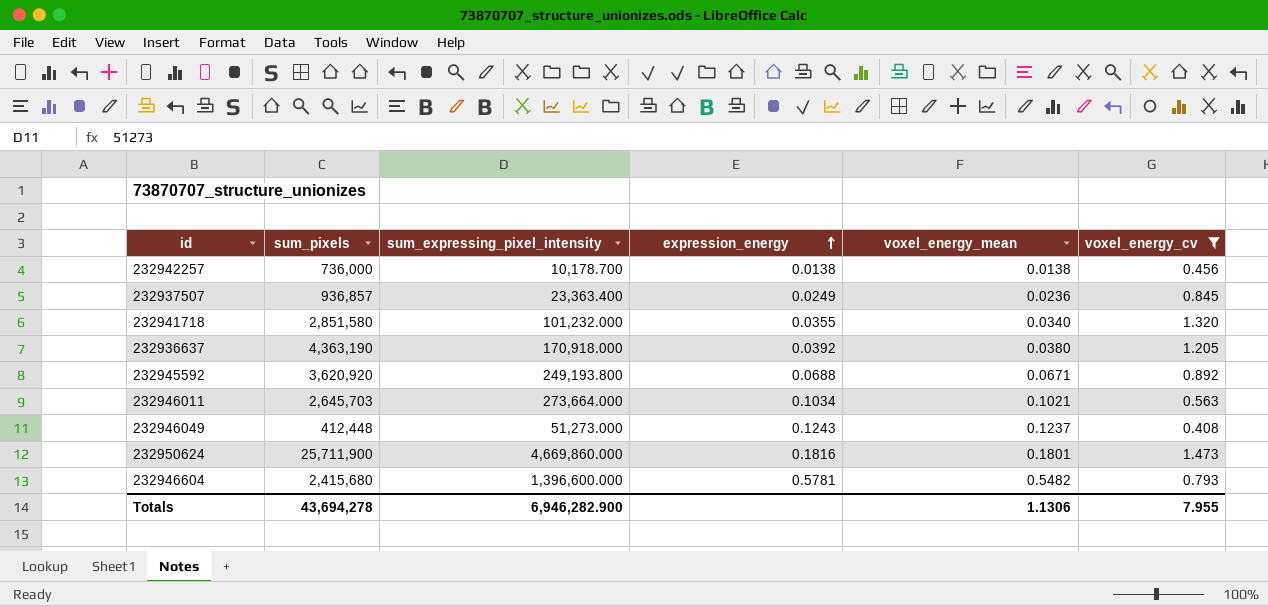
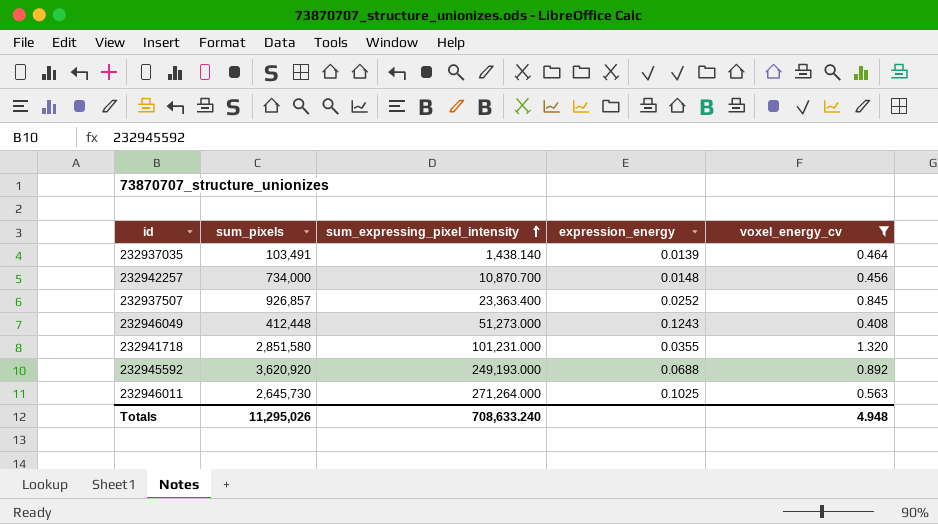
row order: expression_energy ascending -> sum_expressing_pixel_intensity ascending
column voxel_energy_mean | position: 5 -> none
row 232936637: 4,363,190 | 170,918.000 | 0.0392 | 0.0380 | 1.205 -> none
row 232950624: 25,711,900 | 4,669,860.000 | 0.1816 | 0.1801 | 1.473 -> none
row 232946604: 2,415,680 | 1,396,600.000 | 0.5781 | 0.5482 | 0.793 -> none
row 232937035: none -> 103,491 | 1,438.140 | 0.0139 | 0.464
232942257 | sum_pixels: 736,000 -> 734,000
232942257 | sum_expressing_pixel_intensity: 10,178.700 -> 10,870.700
232942257 | expression_energy: 0.0138 -> 0.0148
232937507 | sum_pixels: 936,857 -> 926,857
232937507 | expression_energy: 0.0249 -> 0.0252
232941718 | sum_expressing_pixel_intensity: 101,232.000 -> 101,231.000
232945592 | sum_expressing_pixel_intensity: 249,193.800 -> 249,193.000
232946011 | sum_pixels: 2,645,703 -> 2,645,730
232946011 | sum_expressing_pixel_intensity: 273,664.000 -> 271,264.000
232946011 | expression_energy: 0.1034 -> 0.1025
Totals | sum_pixels: 43,694,278 -> 11,295,026
Totals | sum_expressing_pixel_intensity: 6,946,282.900 -> 708,633.240
Totals | voxel_energy_cv: 7.955 -> 4.948

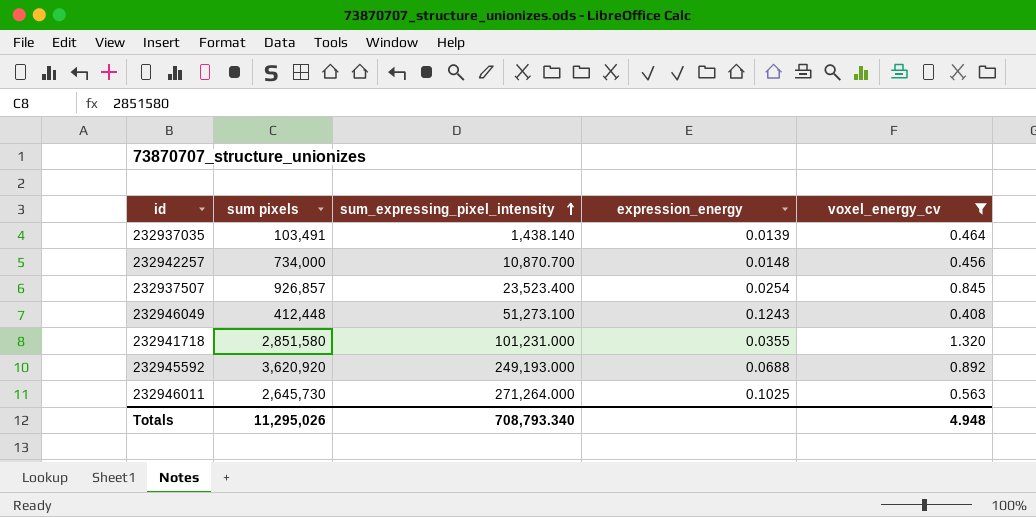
column name: sum_pixels -> sum pixels
232937507 | sum_expressing_pixel_intensity: 23,363.400 -> 23,523.400
232937507 | expression_energy: 0.0252 -> 0.0254
232946049 | sum_expressing_pixel_intensity: 51,273.000 -> 51,273.100
Totals | sum_expressing_pixel_intensity: 708,633.240 -> 708,793.340

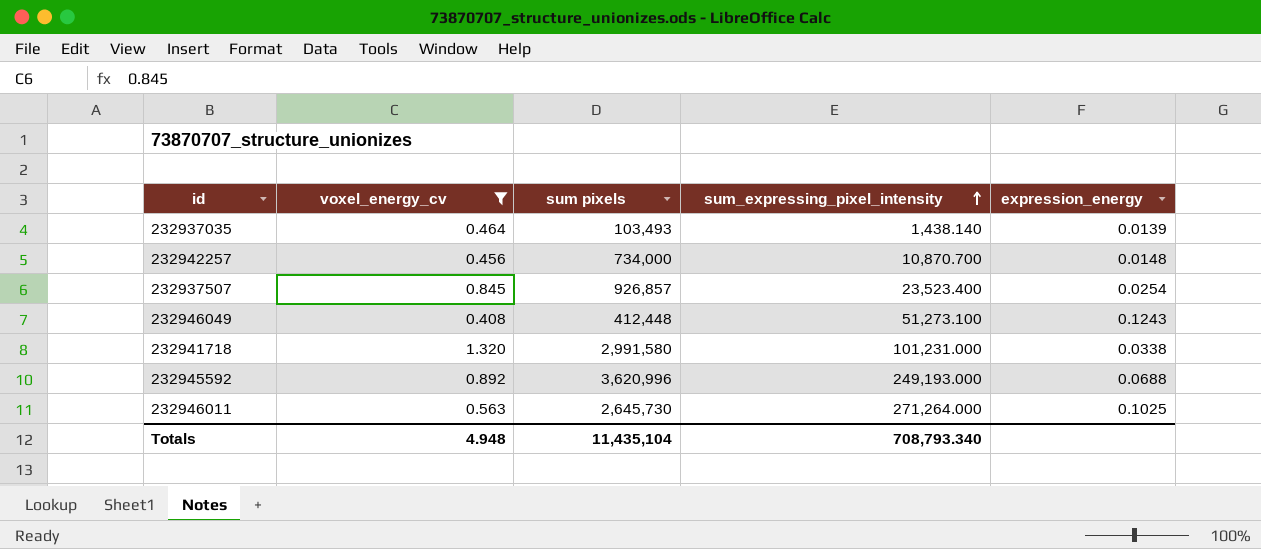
column voxel_energy_cv | position: 5 -> 2
232937035 | sum pixels: 103,491 -> 103,493
232941718 | sum pixels: 2,851,580 -> 2,991,580
232941718 | expression_energy: 0.0355 -> 0.0338
232945592 | sum pixels: 3,620,920 -> 3,620,996
Totals | sum pixels: 11,295,026 -> 11,435,104

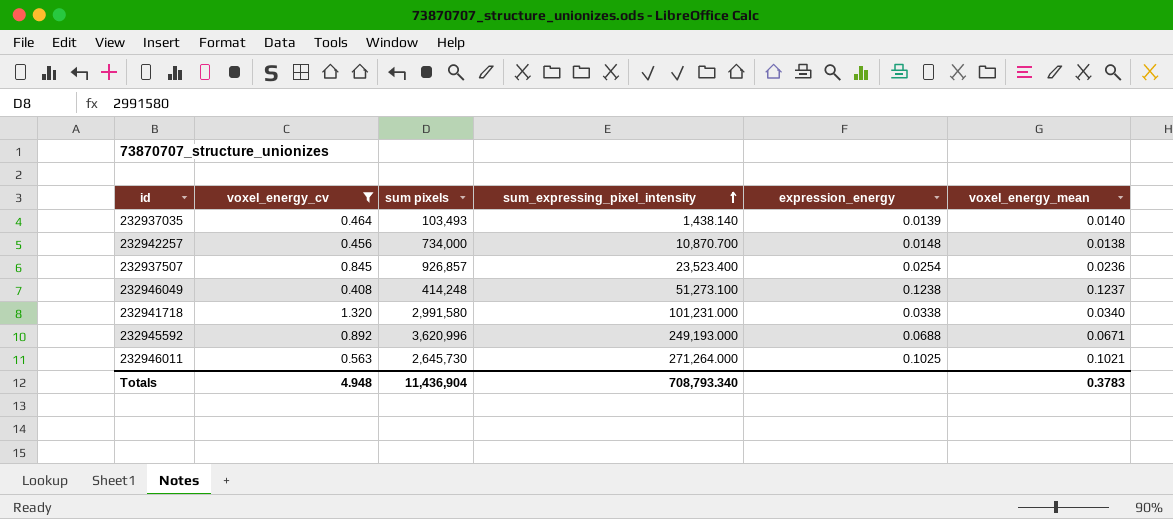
column voxel_energy_mean | position: none -> 6
232946049 | sum pixels: 412,448 -> 414,248
232946049 | expression_energy: 0.1243 -> 0.1238
Totals | sum pixels: 11,435,104 -> 11,436,904

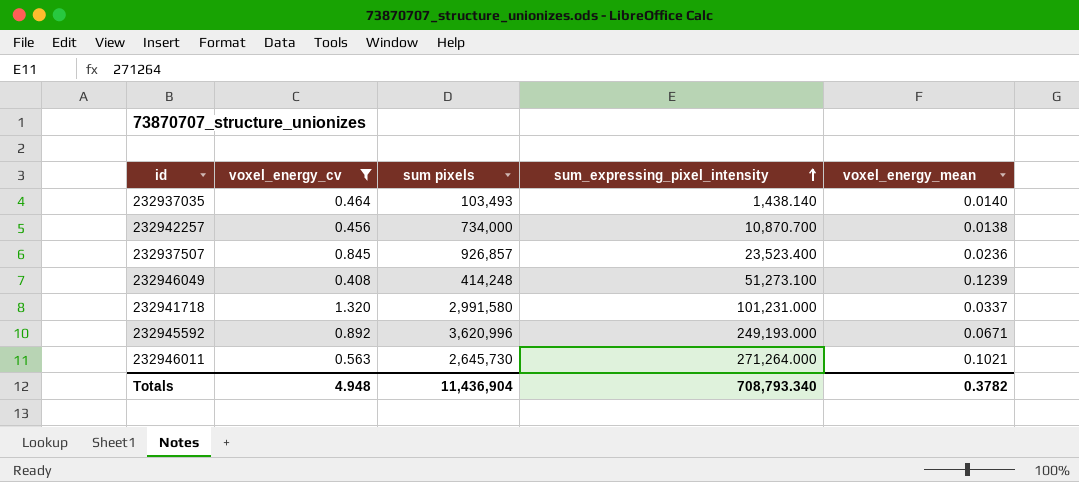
column expression_energy | formula: [sum_expressing_pixel_intensity] / [sum pixels] -> none
232946049 | voxel_energy_mean: 0.1237 -> 0.1239
232941718 | voxel_energy_mean: 0.0340 -> 0.0337
Totals | voxel_energy_mean: 0.3783 -> 0.3782

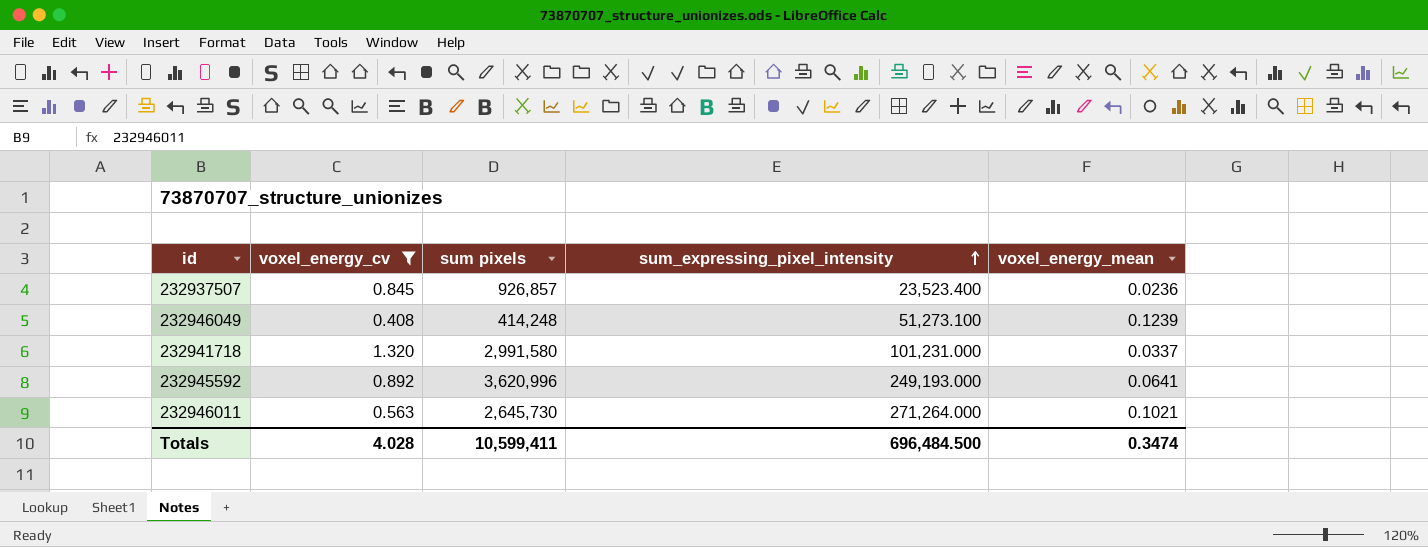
row 232937035: 0.464 | 103,493 | 1,438.140 | 0.0140 -> none
row 232942257: 0.456 | 734,000 | 10,870.700 | 0.0138 -> none
232945592 | voxel_energy_mean: 0.0671 -> 0.0641
Totals | voxel_energy_cv: 4.948 -> 4.028
Totals | sum pixels: 11,436,904 -> 10,599,411
Totals | sum_expressing_pixel_intensity: 708,793.340 -> 696,484.500
Totals | voxel_energy_mean: 0.3782 -> 0.3474

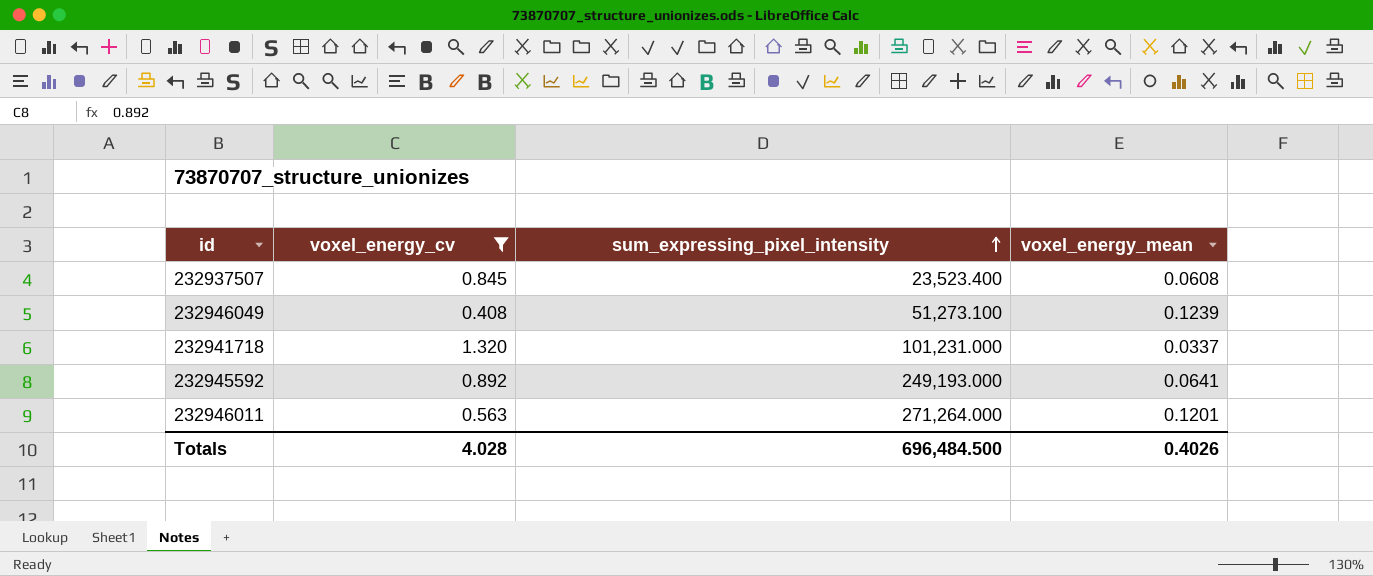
column sum pixels | position: 3 -> none
232937507 | voxel_energy_mean: 0.0236 -> 0.0608
232946011 | voxel_energy_mean: 0.1021 -> 0.1201
Totals | voxel_energy_mean: 0.3474 -> 0.4026

